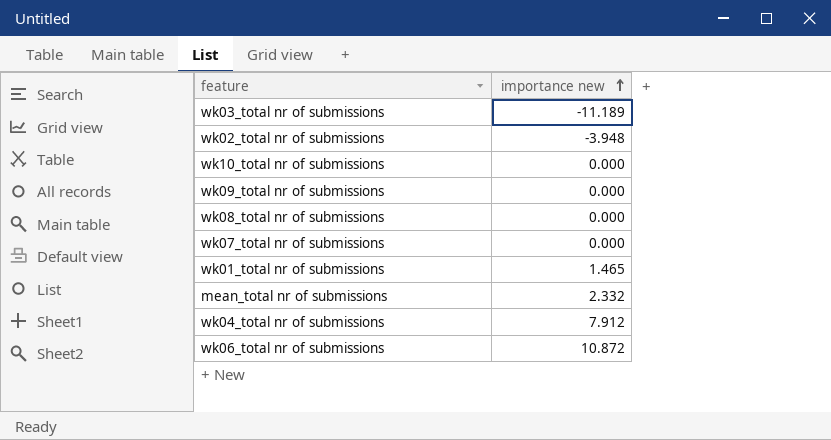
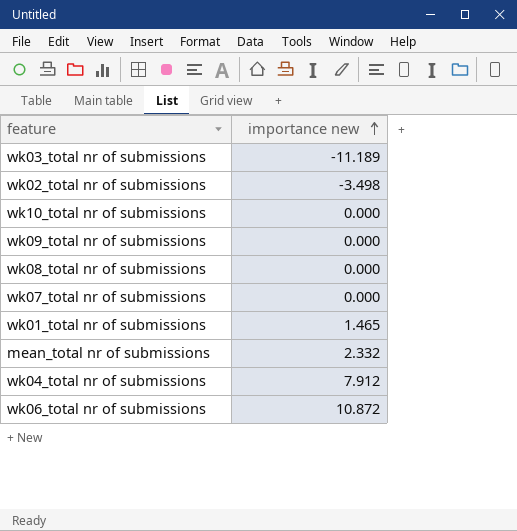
wk02_total nr of submissions | importance new: -3.948 -> -3.498

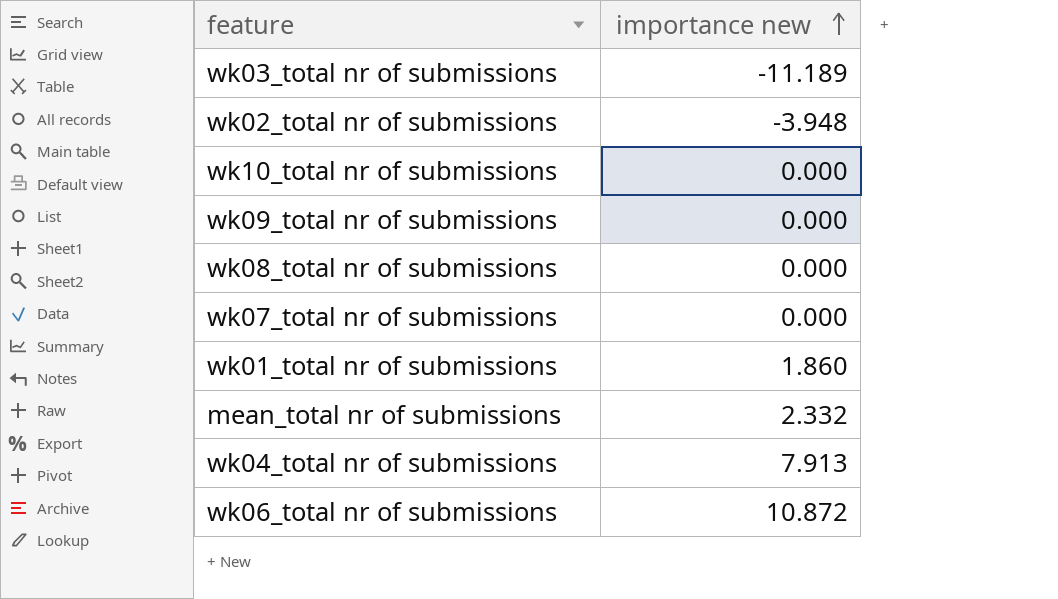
wk02_total nr of submissions | importance new: -3.498 -> -3.948
wk01_total nr of submissions | importance new: 1.465 -> 1.860
wk04_total nr of submissions | importance new: 7.912 -> 7.913

